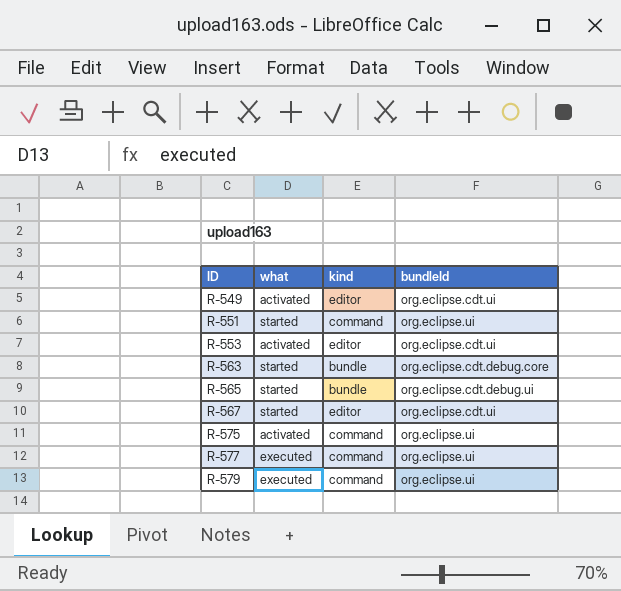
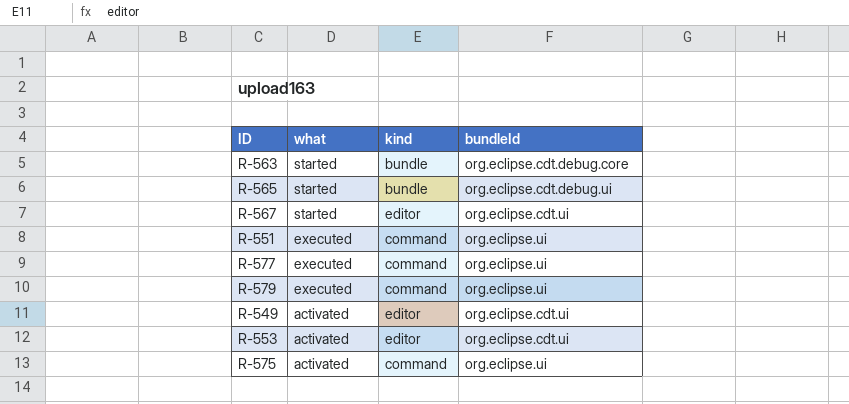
row order: ID ascending -> what descending
R-551 | what: started -> executed

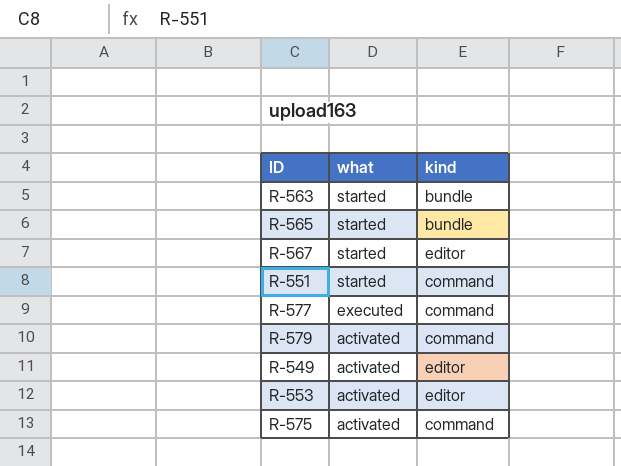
column bundleId | position: 4 -> none
R-551 | what: executed -> started
R-579 | what: executed -> activated

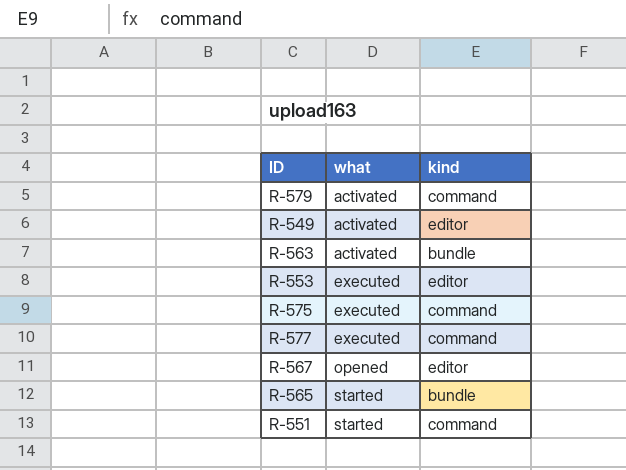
row order: what descending -> what ascending
R-563 | what: started -> activated
R-553 | what: activated -> executed
R-575 | what: activated -> executed
R-567 | what: started -> opened

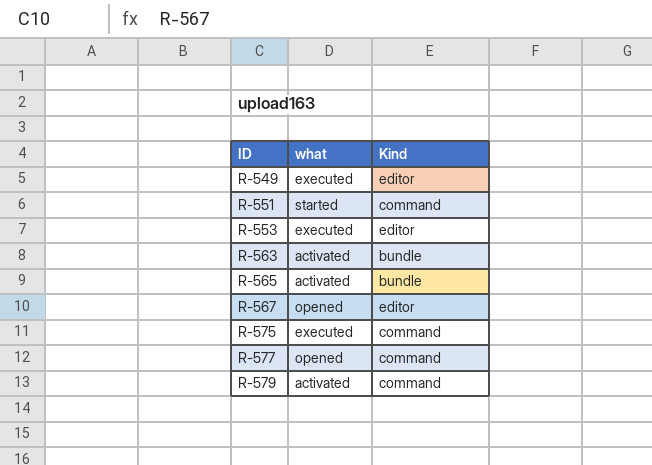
row order: what ascending -> ID ascending
column name: kind -> Kind
R-549 | what: activated -> executed
R-565 | what: started -> activated
R-577 | what: executed -> opened

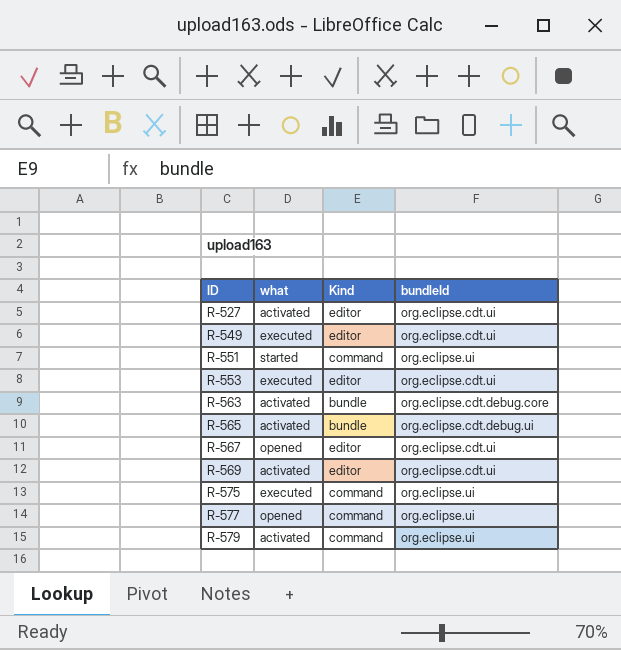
column bundleId | position: none -> 4
row R-527: none -> activated | editor | org.eclipse.cdt.ui
row R-569: none -> activated | editor | org.eclipse.cdt.ui

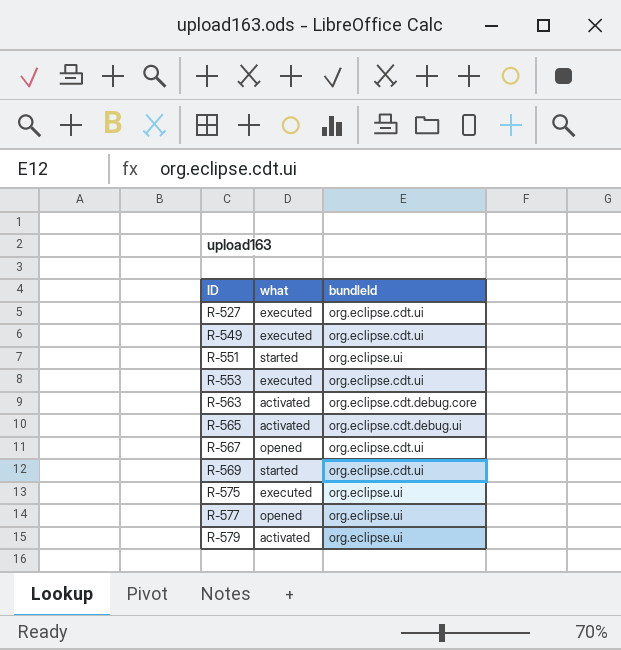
column Kind | position: 3 -> none
R-527 | what: activated -> executed
R-569 | what: activated -> started

